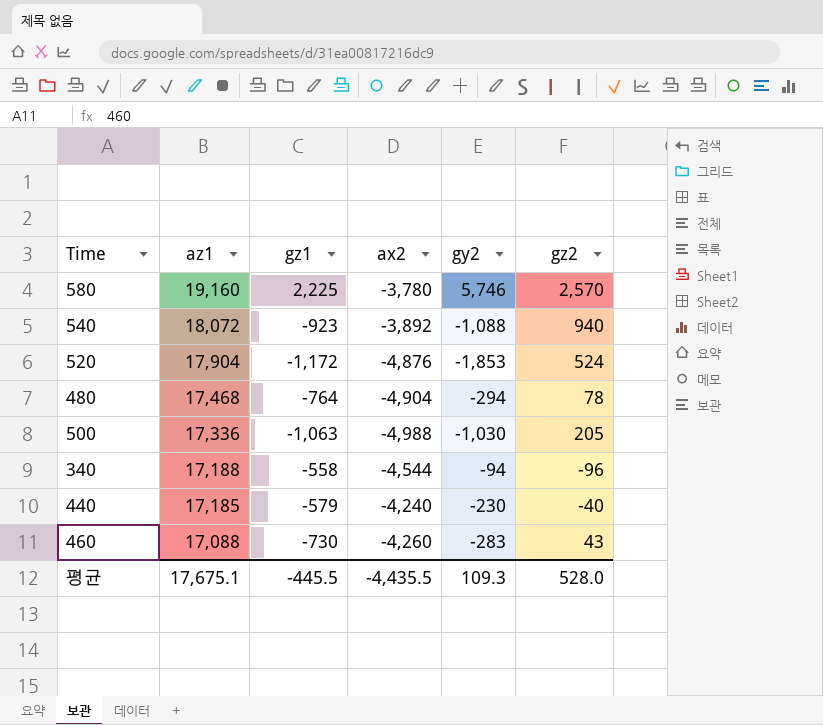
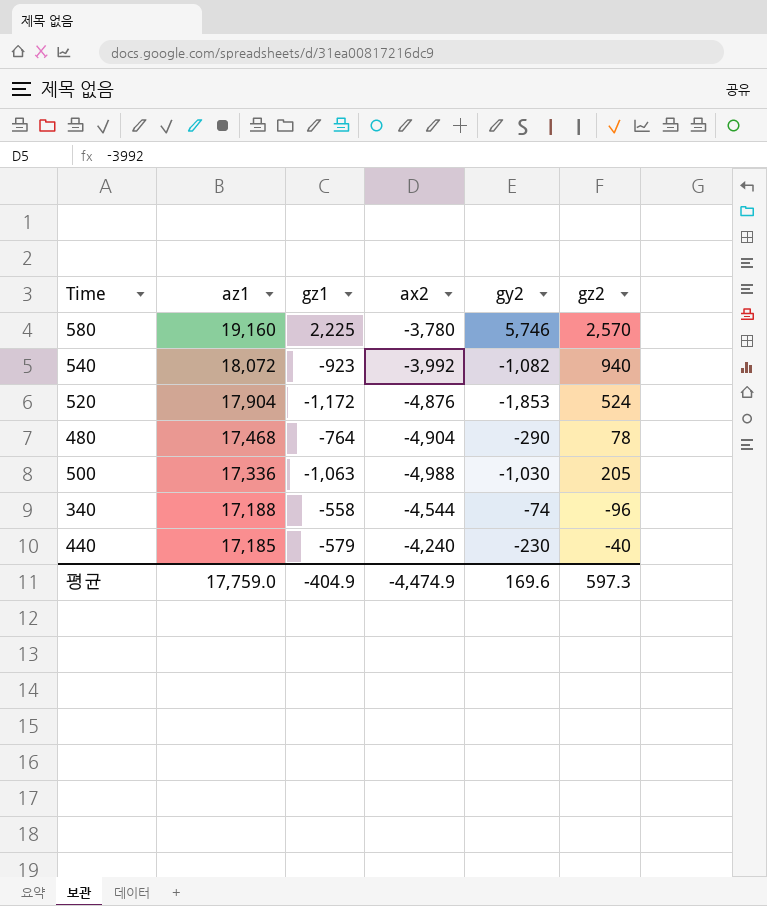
row 460: 17,088 | -730 | -4,260 | -283 | 43 -> none
540 | ax2: -3,892 -> -3,992
540 | gy2: -1,088 -> -1,082
480 | gy2: -294 -> -290
340 | gy2: -94 -> -74
평균 | az1: 17,675.1 -> 17,759.0
평균 | gz1: -445.5 -> -404.9
평균 | ax2: -4,435.5 -> -4,474.9
평균 | gy2: 109.3 -> 169.6
평균 | gz2: 528.0 -> 597.3

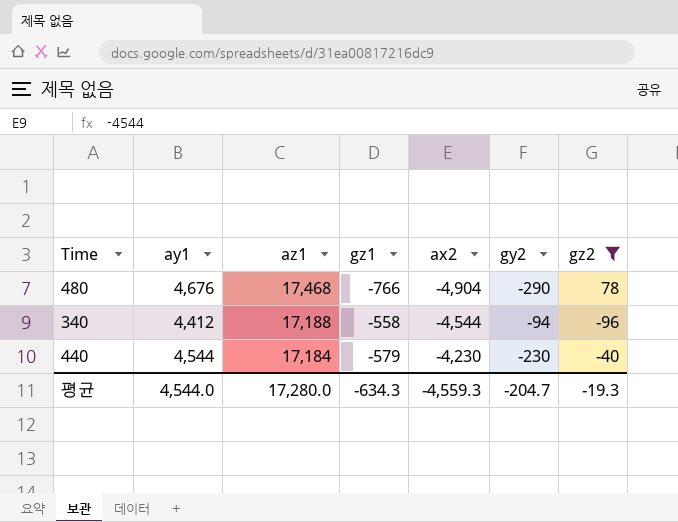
filter: none -> gz2 <= 78
column ay1 | position: none -> 2
480 | gz1: -764 -> -766
340 | gy2: -74 -> -94
440 | az1: 17,185 -> 17,184
440 | ax2: -4,240 -> -4,230
평균 | az1: 17,759.0 -> 17,280.0
평균 | gz1: -404.9 -> -634.3
평균 | ax2: -4,474.9 -> -4,559.3
평균 | gy2: 169.6 -> -204.7
평균 | gz2: 597.3 -> -19.3

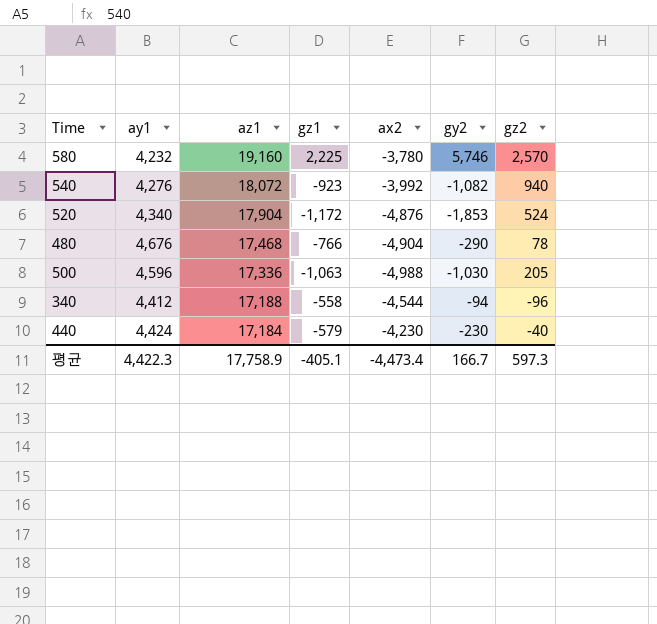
filter: gz2 <= 78 -> none
440 | ay1: 4,544 -> 4,424
평균 | ay1: 4,544.0 -> 4,422.3
평균 | az1: 17,280.0 -> 17,758.9
평균 | gz1: -634.3 -> -405.1
평균 | ax2: -4,559.3 -> -4,473.4
평균 | gy2: -204.7 -> 166.7
평균 | gz2: -19.3 -> 597.3

